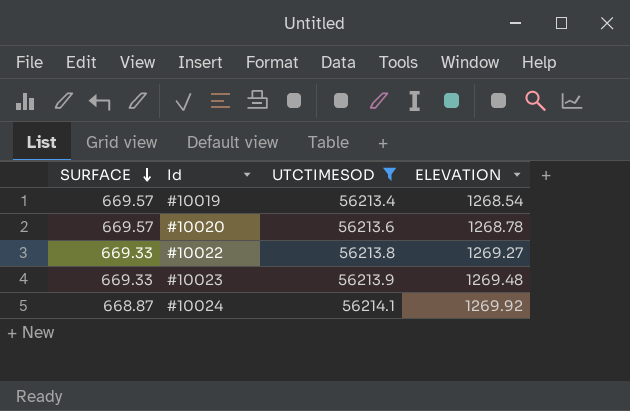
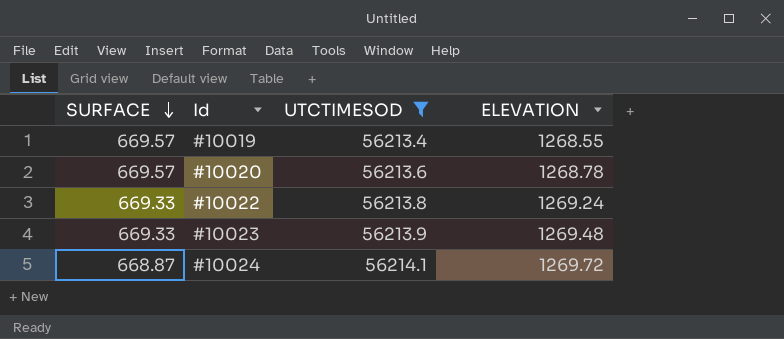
#10019 | ELEVATION: 1268.54 -> 1268.55
#10022 | ELEVATION: 1269.27 -> 1269.24
#10024 | ELEVATION: 1269.92 -> 1269.72

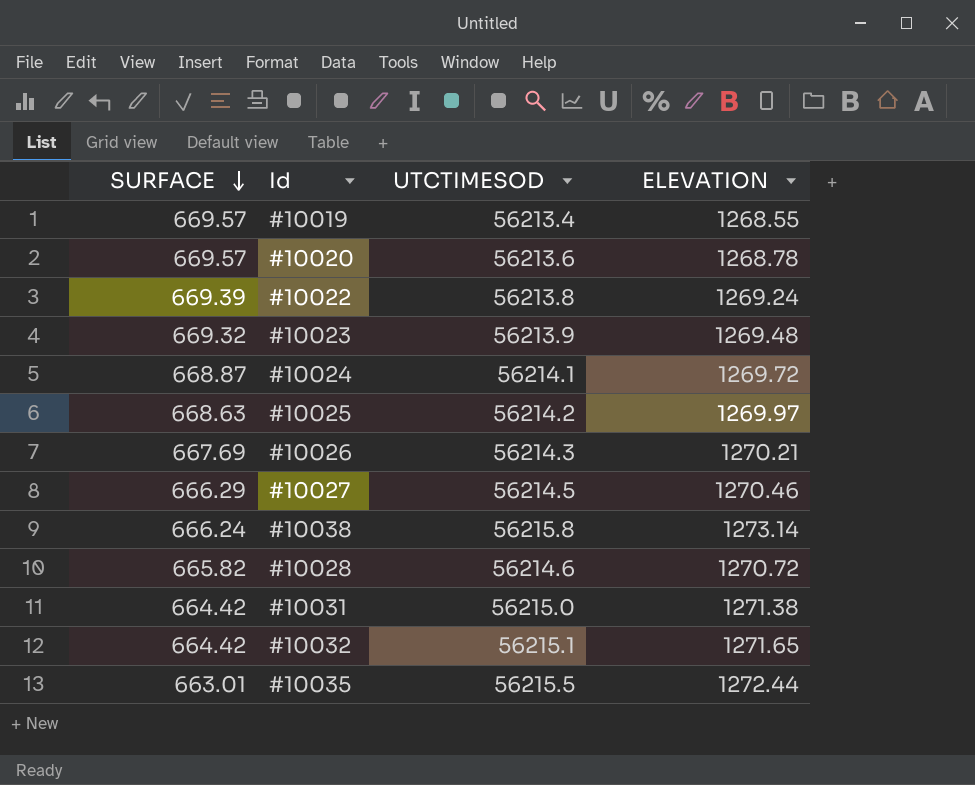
filter: UTCTIMESOD <= 56214.1 -> none
#10022 | SURFACE: 669.33 -> 669.39
#10023 | SURFACE: 669.33 -> 669.32

